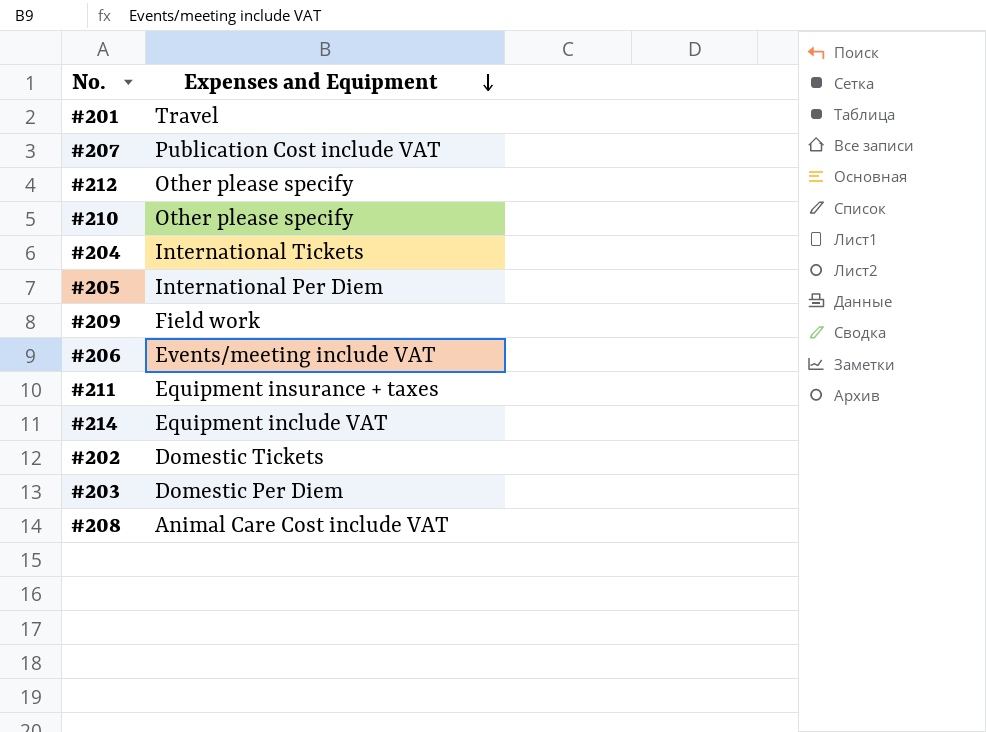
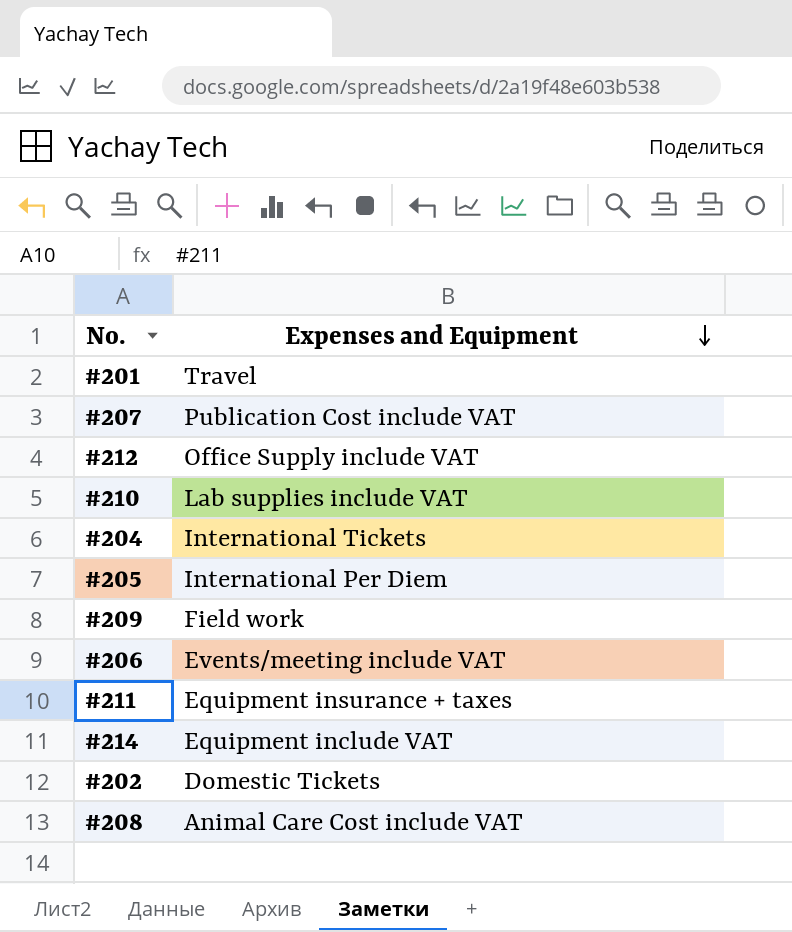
row #203: Domestic Per Diem -> none
#212 | Expenses and Equipment: Other please specify -> Office Supply include VAT
#210 | Expenses and Equipment: Other please specify -> Lab supplies include VAT

